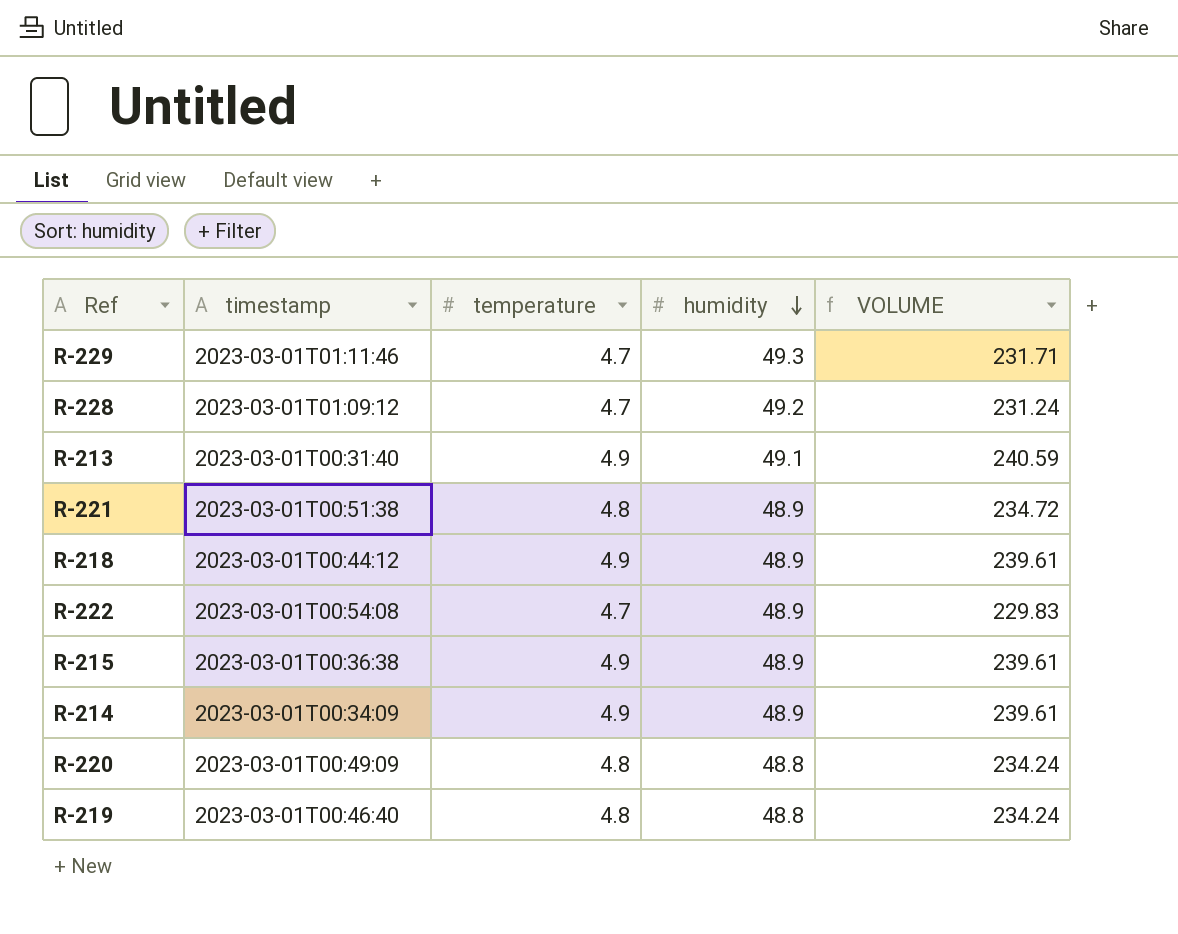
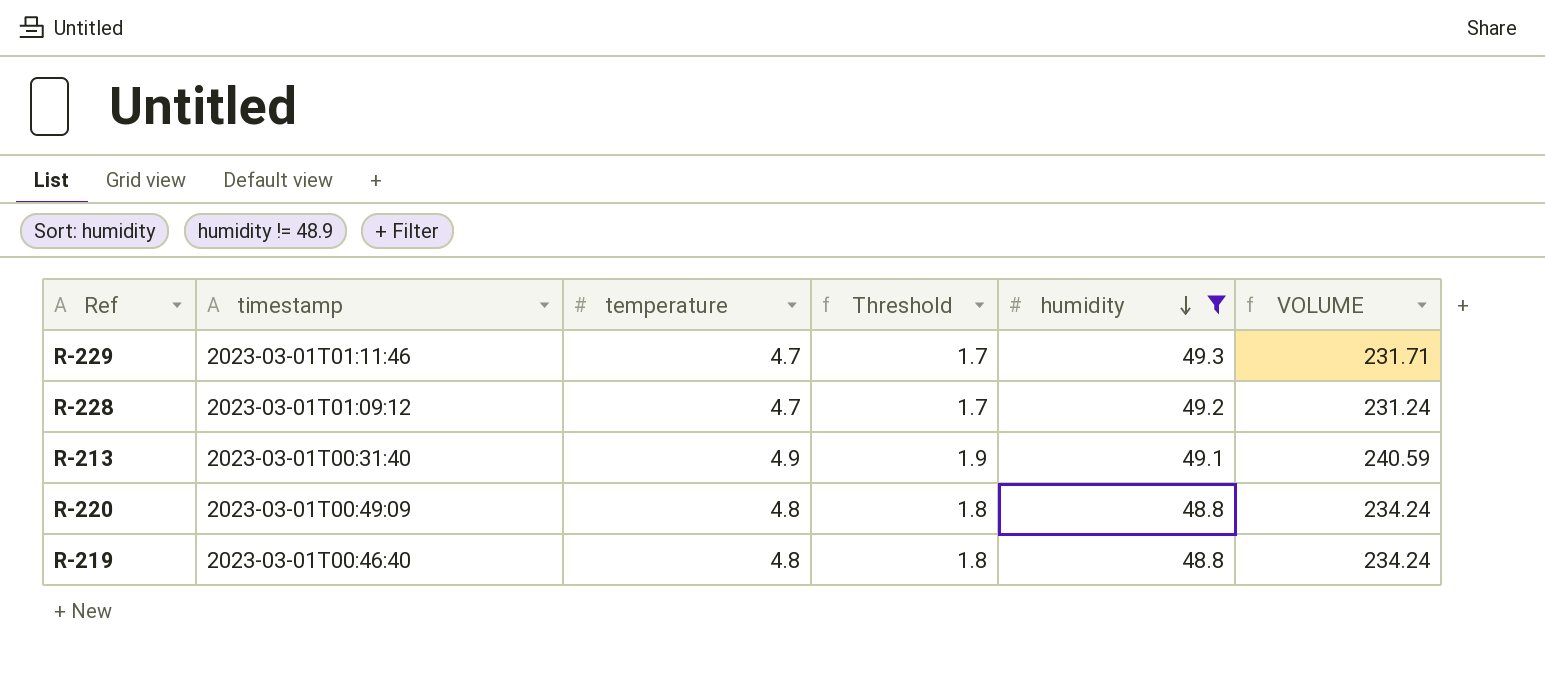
filter: none -> humidity != 48.9
column Threshold | formula: none -> [temperature] - 3

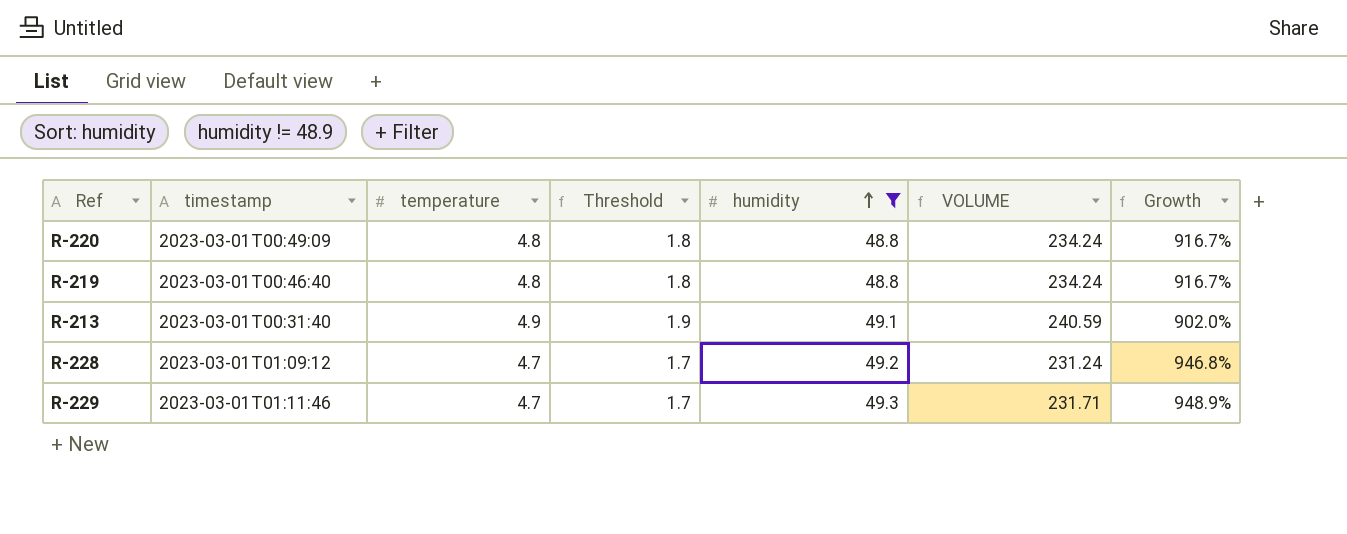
row order: humidity descending -> humidity ascending
column Growth | formula: none -> ([humidity] - [temperature]) / [temperature]

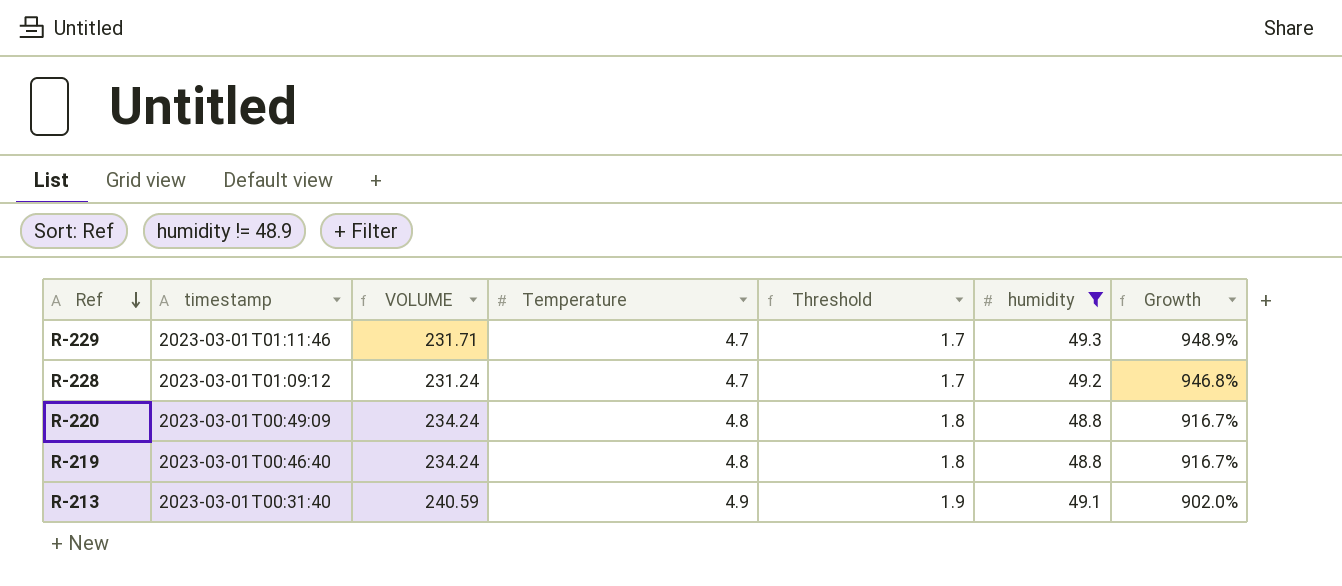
row order: humidity ascending -> Ref descending
column VOLUME | position: 6 -> 3
column name: temperature -> Temperature

